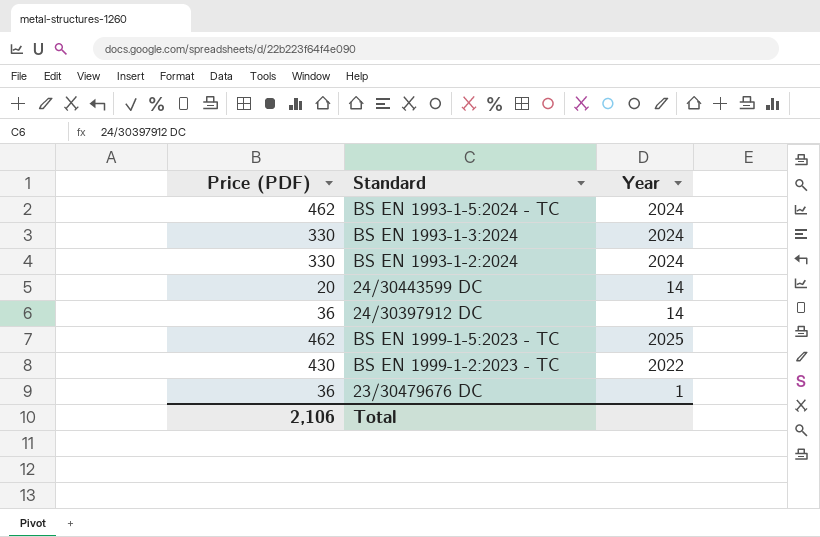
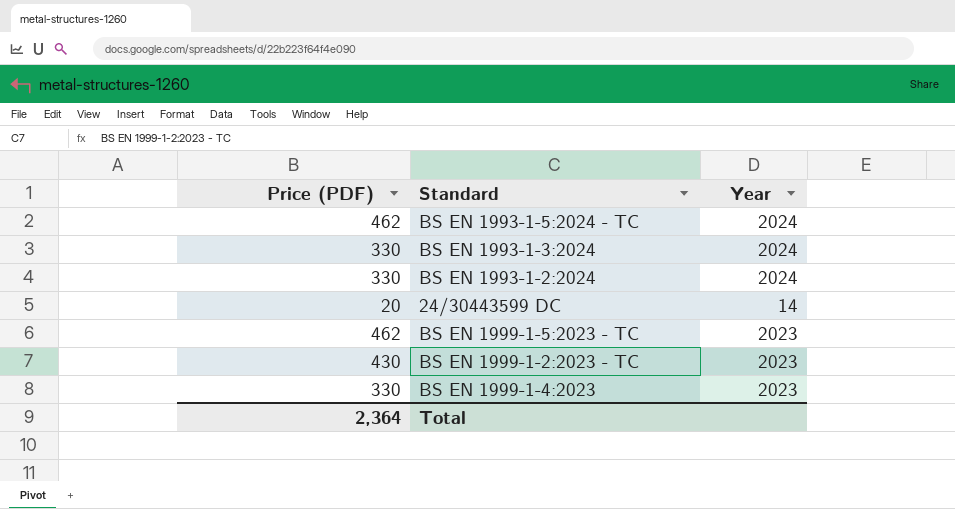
row 24/30397912 DC: 36 | 14 -> none
row 23/30479676 DC: 36 | 1 -> none
BS EN 1999-1-5:2023 - TC | Year: 2025 -> 2023
BS EN 1999-1-2:2023 - TC | Year: 2022 -> 2023
row BS EN 1999-1-4:2023: none -> 330 | 2023
Total | Price (PDF): 2,106 -> 2,364

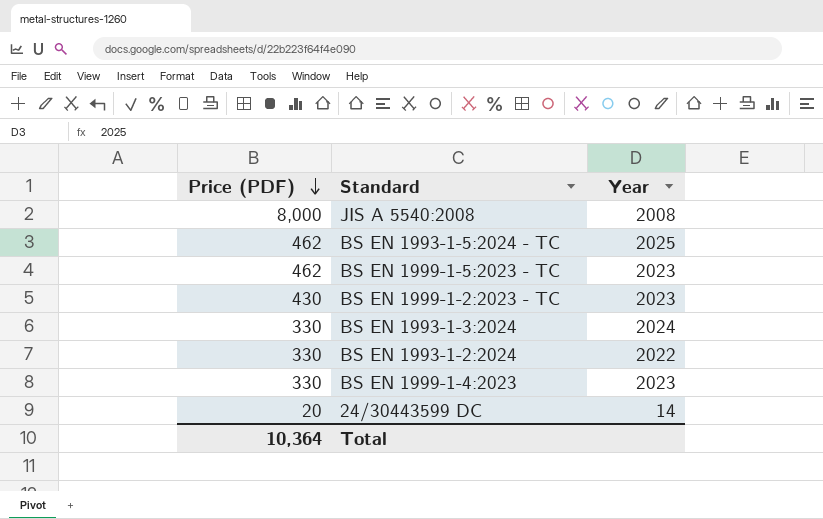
row order: none -> Price (PDF) descending
row JIS A 5540:2008: none -> 8,000 | 2008
BS EN 1993-1-5:2024 - TC | Year: 2024 -> 2025
BS EN 1993-1-2:2024 | Year: 2024 -> 2022
Total | Price (PDF): 2,364 -> 10,364

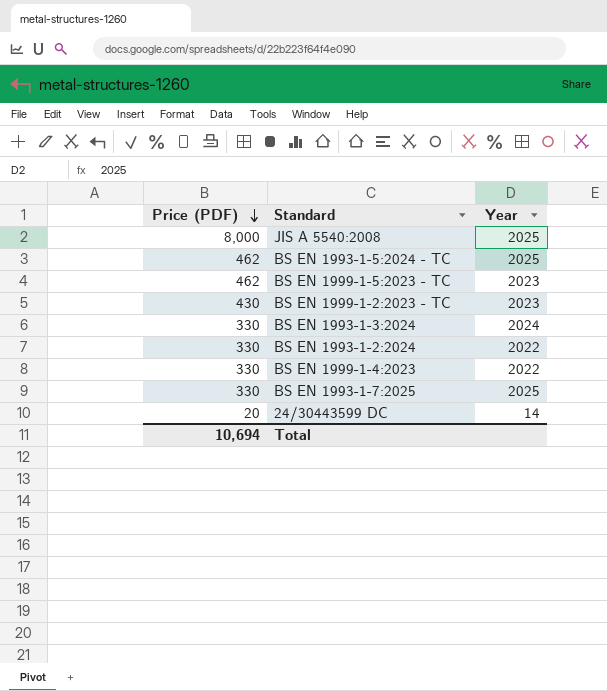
JIS A 5540:2008 | Year: 2008 -> 2025
BS EN 1999-1-4:2023 | Year: 2023 -> 2022
row BS EN 1993-1-7:2025: none -> 330 | 2025
Total | Price (PDF): 10,364 -> 10,694

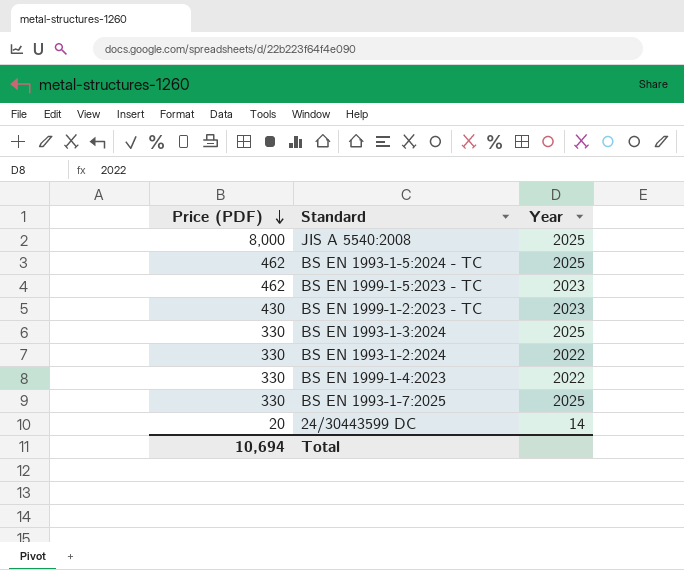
BS EN 1993-1-3:2024 | Year: 2024 -> 2025

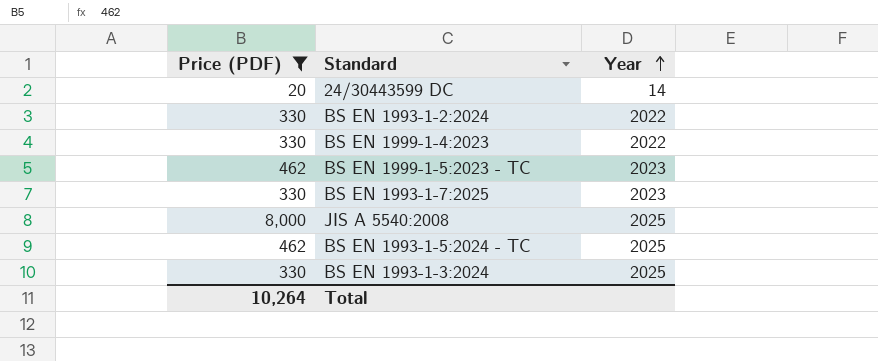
filter: none -> Price (PDF) != 430
row order: Price (PDF) descending -> Year ascending
BS EN 1993-1-7:2025 | Year: 2025 -> 2023
Total | Price (PDF): 10,694 -> 10,264

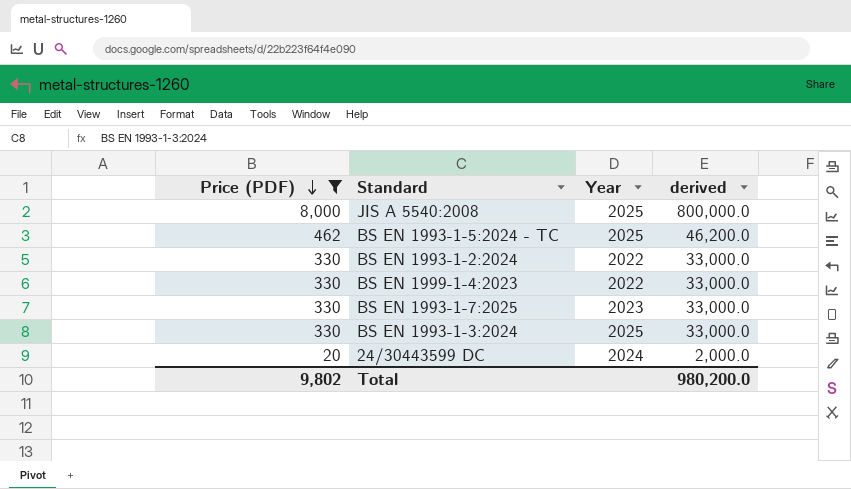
row order: Year ascending -> Price (PDF) descending
column derived | formula: none -> [Price (PDF)] * 100
row BS EN 1999-1-5:2023 - TC: 462 | 2023 -> none
24/30443599 DC | Year: 14 -> 2024
Total | Price (PDF): 10,264 -> 9,802

